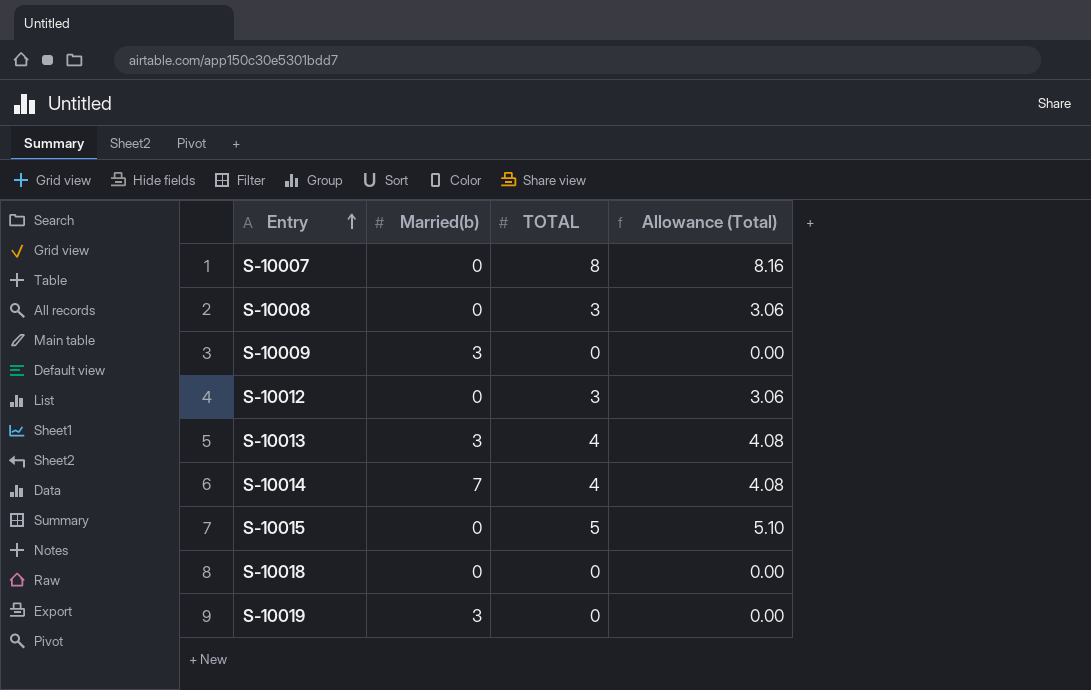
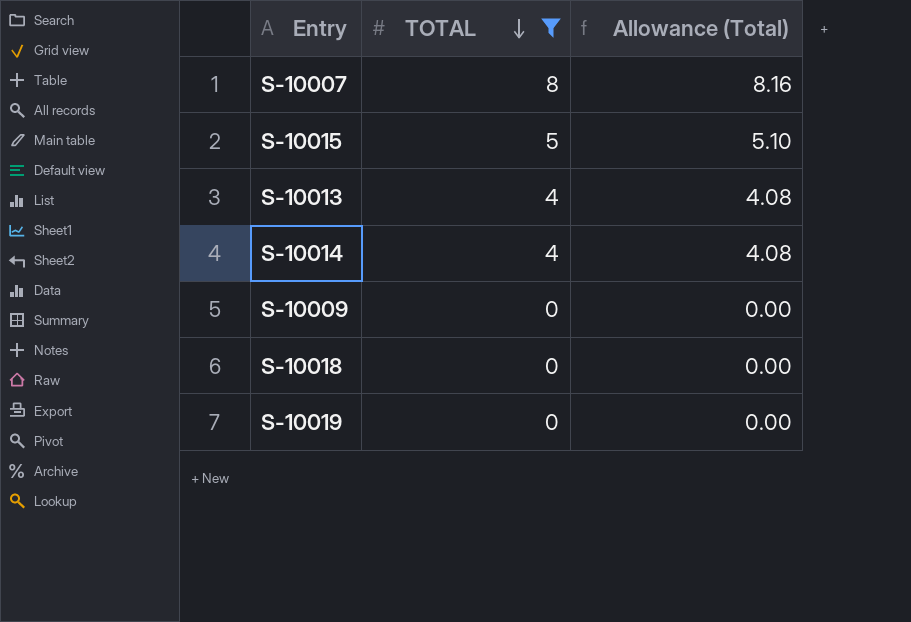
filter: none -> TOTAL != 3
row order: Entry ascending -> TOTAL descending
column Married(b) | position: 2 -> none

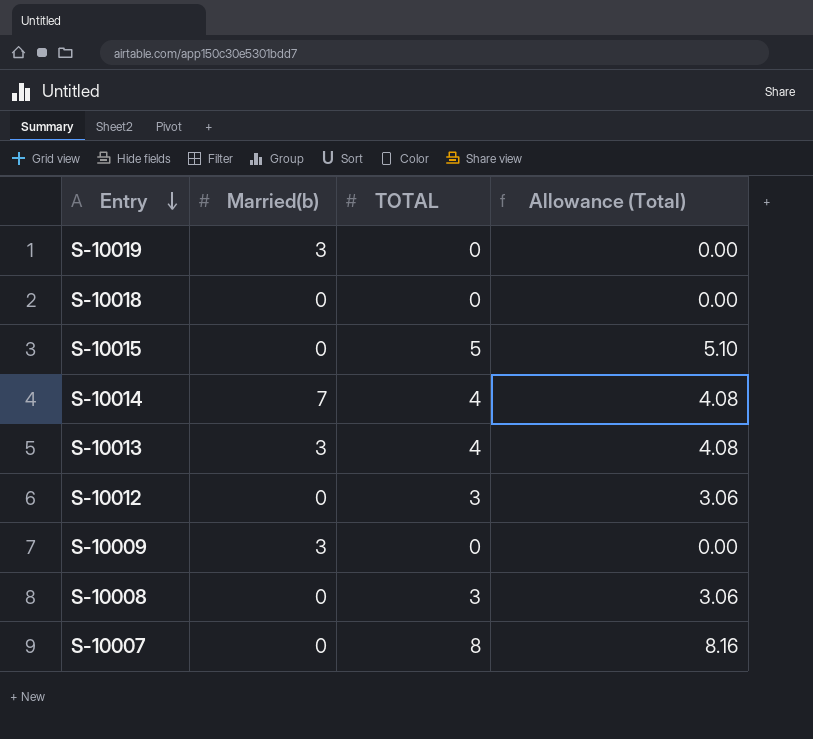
filter: TOTAL != 3 -> none
row order: TOTAL descending -> Entry descending
column Married(b) | position: none -> 2

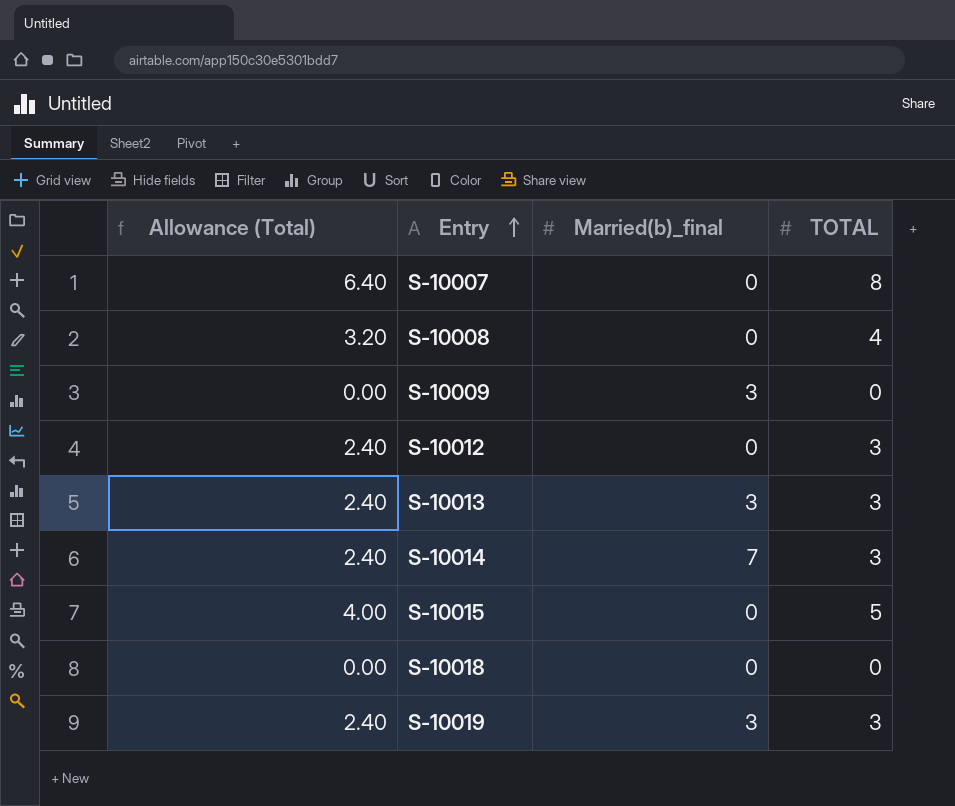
row order: Entry descending -> Entry ascending
column Allowance (Total) | formula: [TOTAL] * 1.02 -> [TOTAL] * 0.8
column Allowance (Total) | position: 4 -> 1
column name: Married(b) -> Married(b)_final
S-10008 | TOTAL: 3 -> 4
S-10013 | TOTAL: 4 -> 3
S-10014 | TOTAL: 4 -> 3
S-10019 | TOTAL: 0 -> 3

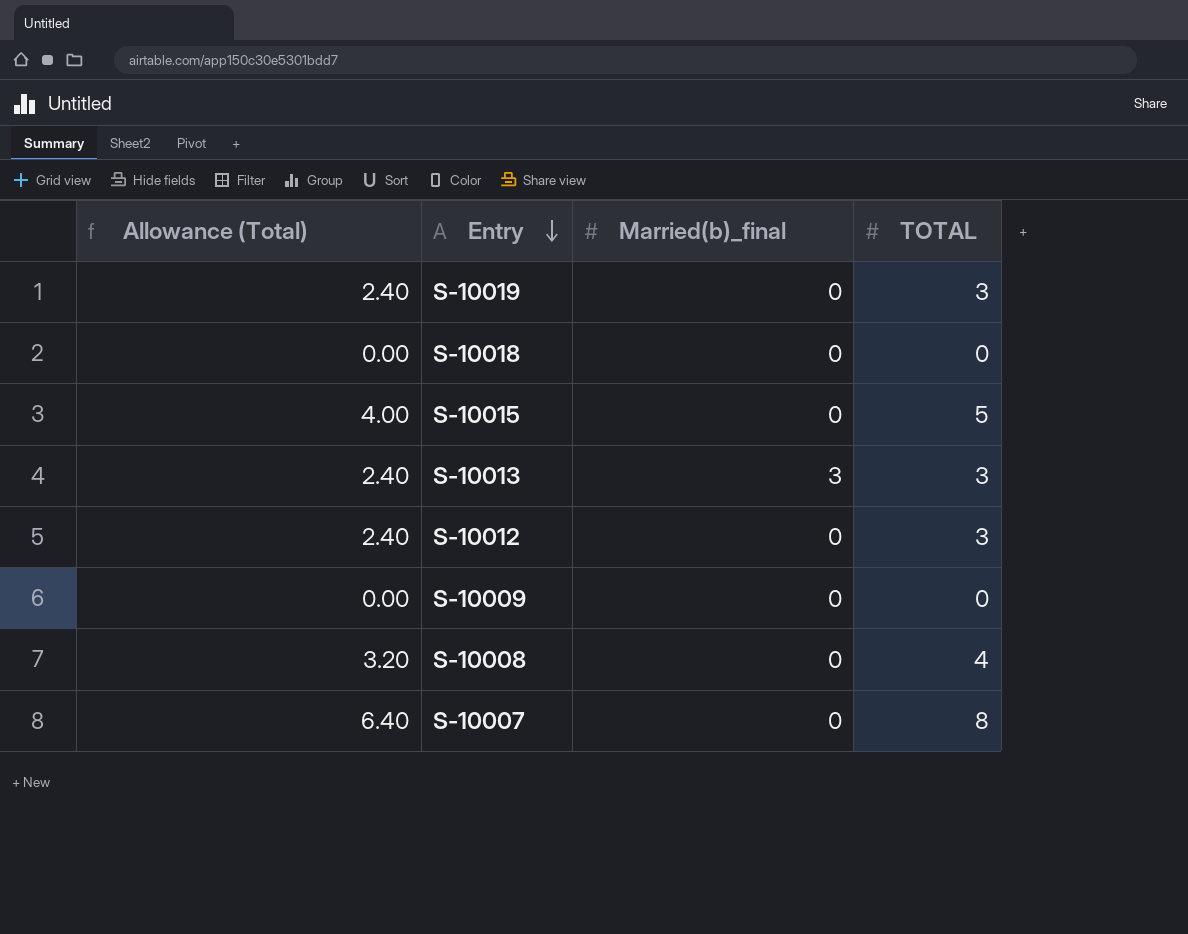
row order: Entry ascending -> Entry descending
row S-10014: 2.40 | 7 | 3 -> none
S-10019 | Married(b)_final: 3 -> 0
S-10009 | Married(b)_final: 3 -> 0

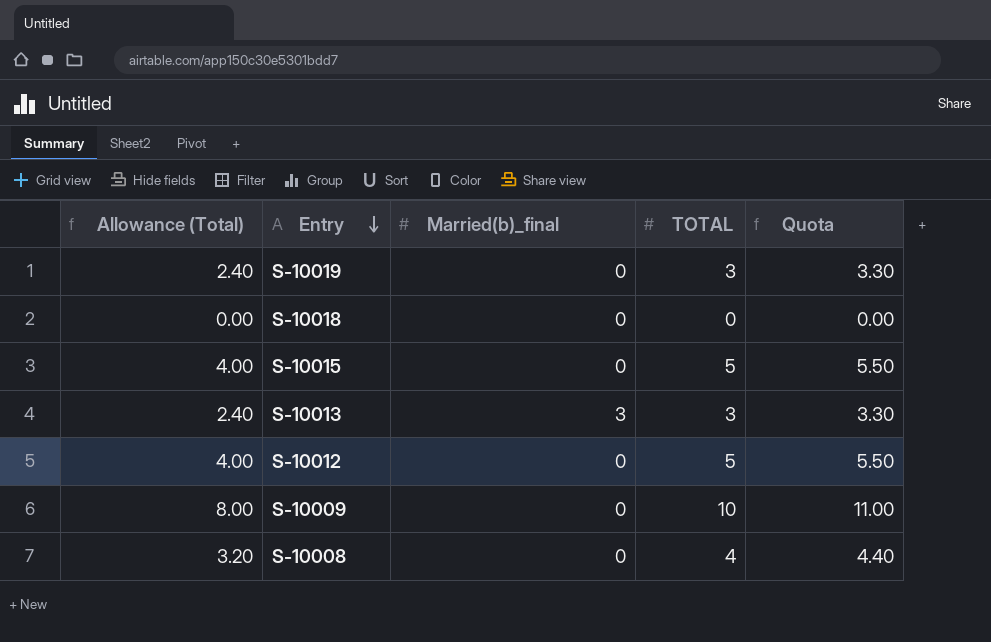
column Quota | formula: none -> [TOTAL] * 1.1
row S-10007: 6.40 | 0 | 8 -> none
S-10012 | Allowance (Total): 2.40 -> 4.00
S-10012 | TOTAL: 3 -> 5
S-10009 | Allowance (Total): 0.00 -> 8.00
S-10009 | TOTAL: 0 -> 10

